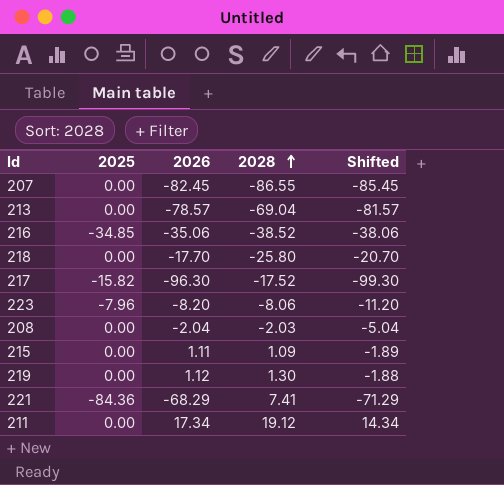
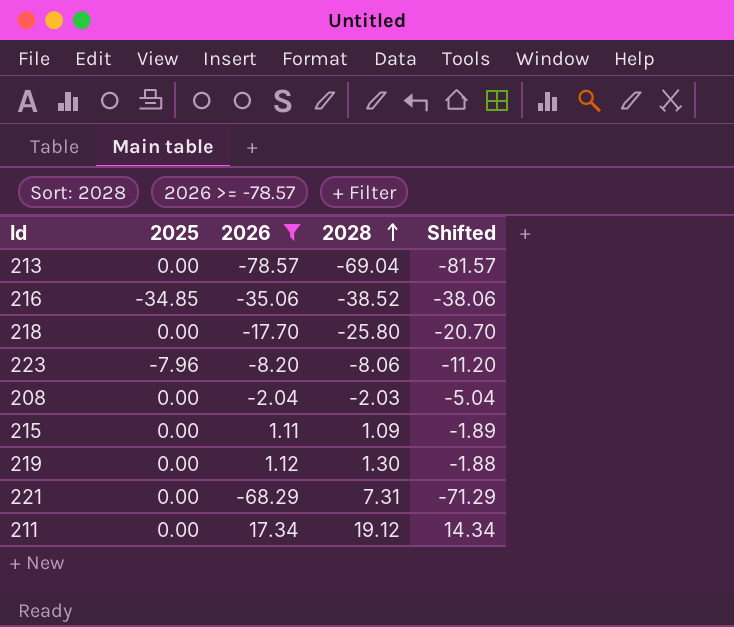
filter: none -> 2026 >= -78.57
221 | 2025: -84.36 -> 0.00
221 | 2028: 7.41 -> 7.31

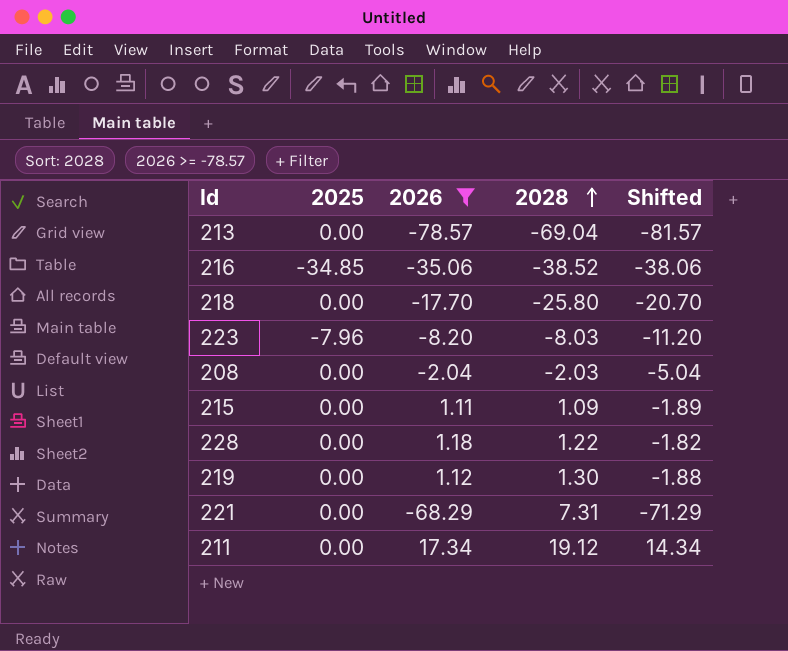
223 | 2028: -8.06 -> -8.03
row 228: none -> 0.00 | 1.18 | 1.22 | -1.82

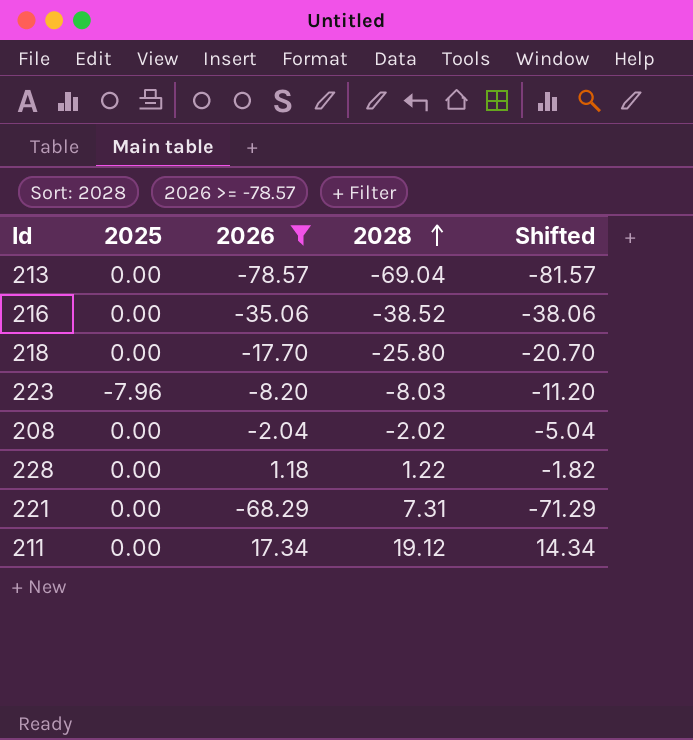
row 215: 0.00 | 1.11 | 1.09 | -1.89 -> none
row 219: 0.00 | 1.12 | 1.30 | -1.88 -> none
216 | 2025: -34.85 -> 0.00
208 | 2028: -2.03 -> -2.02

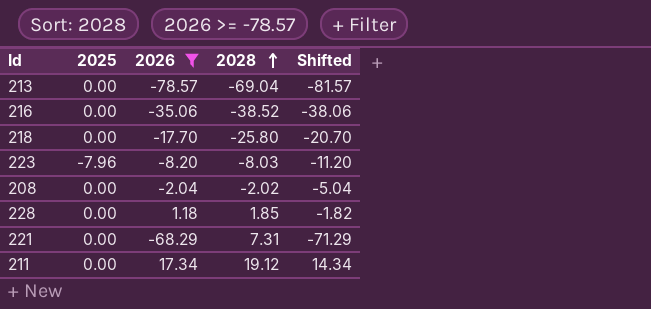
228 | 2028: 1.22 -> 1.85

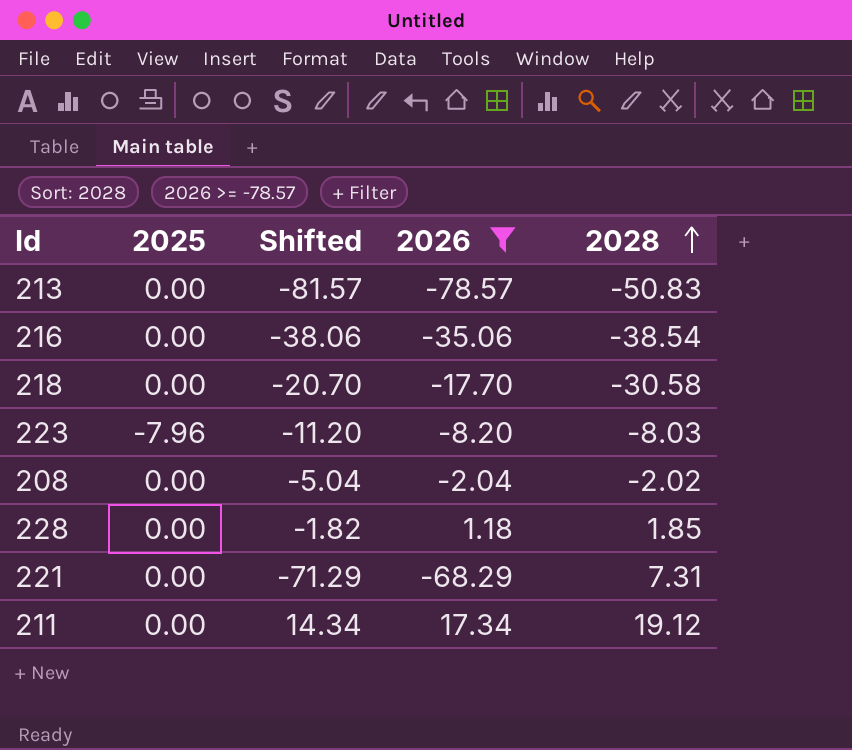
column Shifted | position: 5 -> 3
213 | 2028: -69.04 -> -50.83
216 | 2028: -38.52 -> -38.54
218 | 2028: -25.80 -> -30.58

